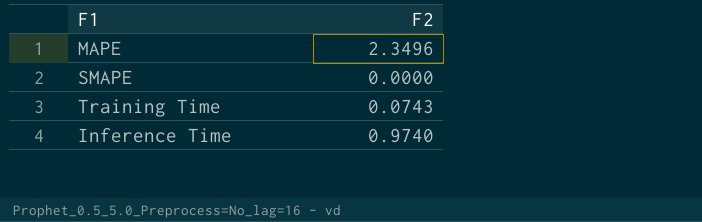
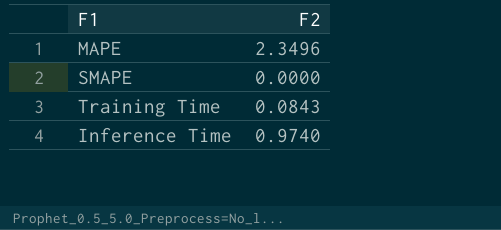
Training Time | F2: 0.0743 -> 0.0843

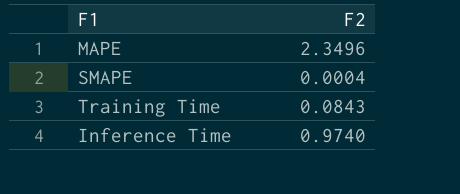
SMAPE | F2: 0.0000 -> 0.0004

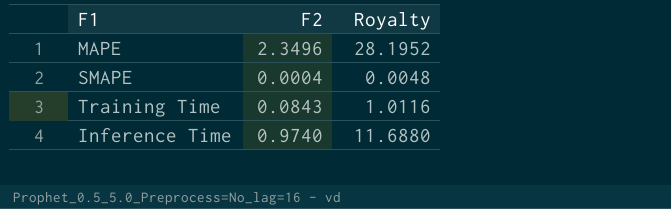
column Royalty | formula: none -> [F2] * 12

